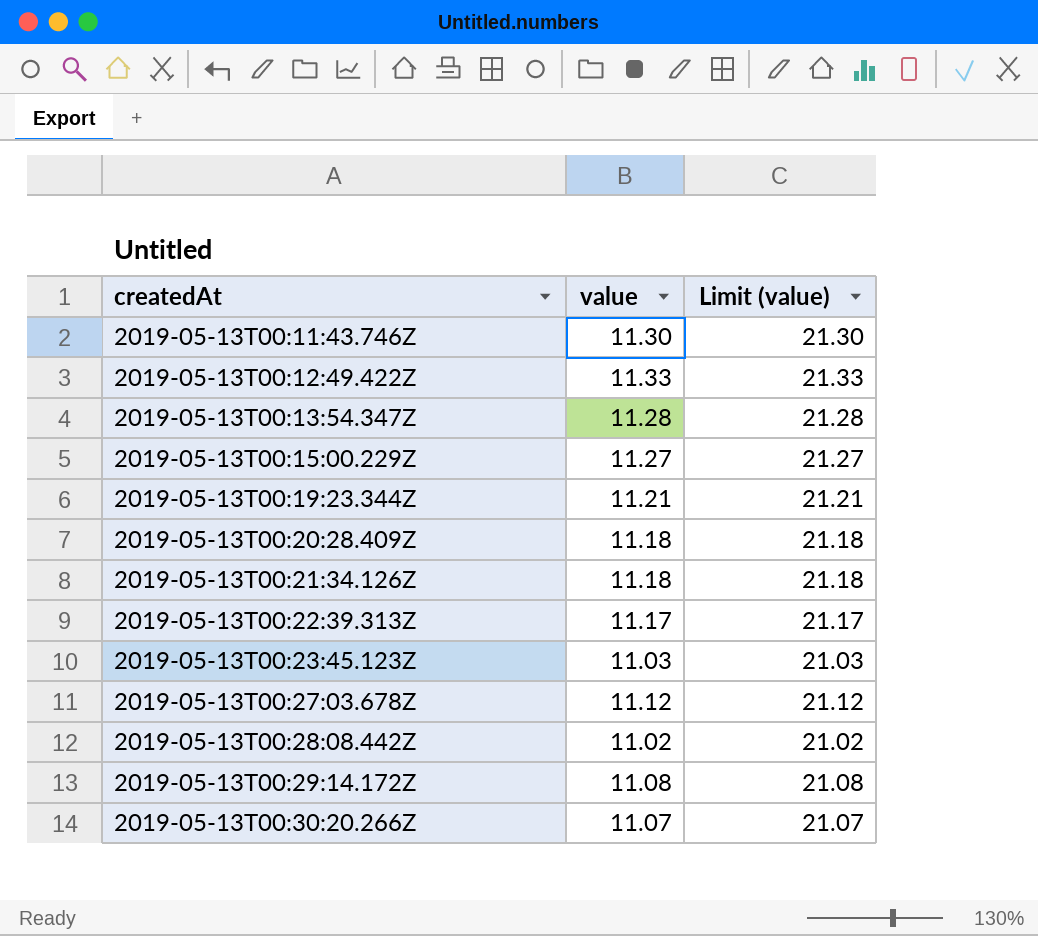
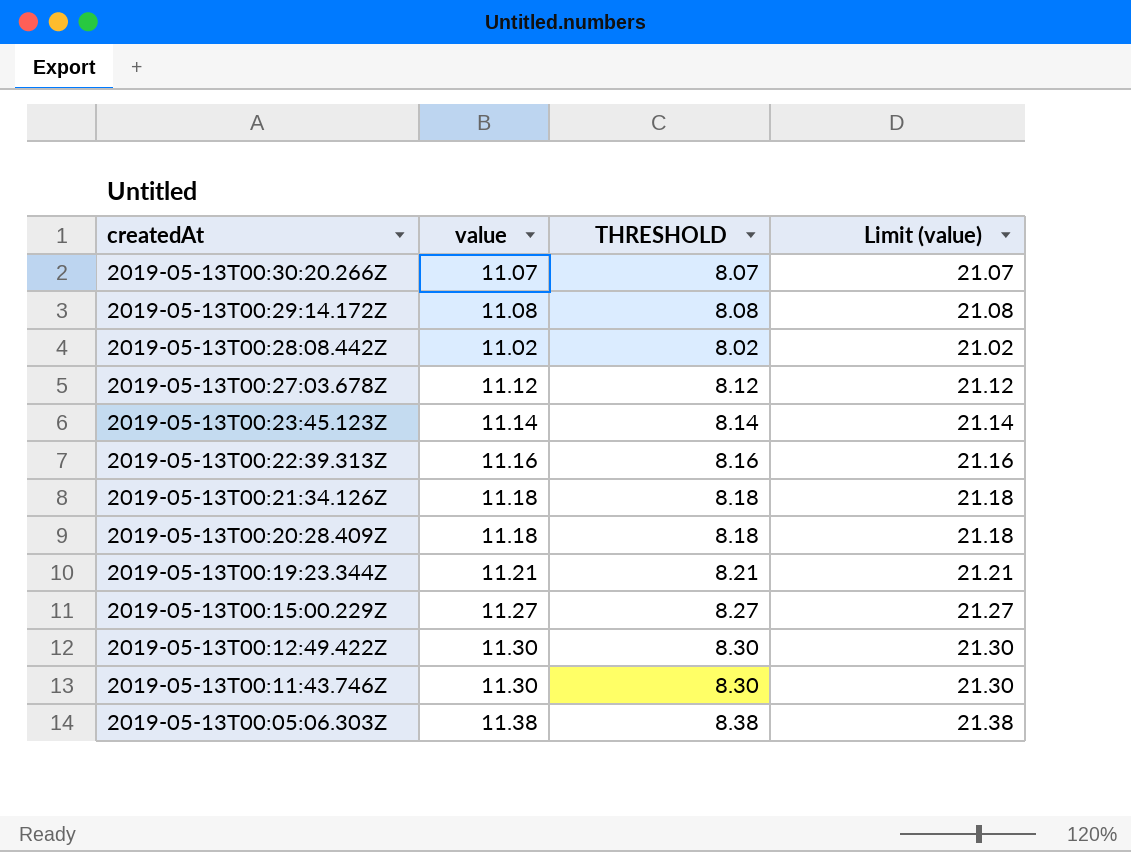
row order: createdAt ascending -> createdAt descending
column THRESHOLD | formula: none -> [value] - 3
row 2019-05-13T00:13:54.347Z: 11.28 | 21.28 -> none
2019-05-13T00:23:45.123Z | value: 11.03 -> 11.14
2019-05-13T00:23:45.123Z | Limit (value): 21.03 -> 21.14
2019-05-13T00:22:39.313Z | value: 11.17 -> 11.16
2019-05-13T00:22:39.313Z | Limit (value): 21.17 -> 21.16
2019-05-13T00:12:49.422Z | value: 11.33 -> 11.30
2019-05-13T00:12:49.422Z | Limit (value): 21.33 -> 21.30
row 2019-05-13T00:05:06.303Z: none -> 11.38 | 8.38 | 21.38

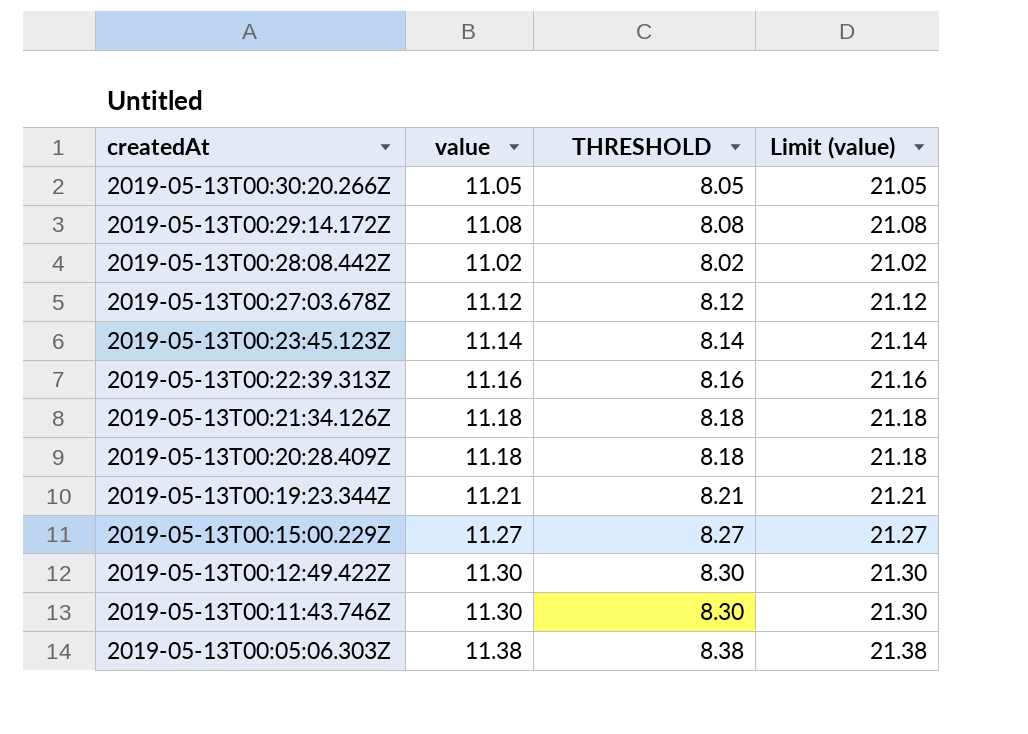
2019-05-13T00:30:20.266Z | value: 11.07 -> 11.05
2019-05-13T00:30:20.266Z | THRESHOLD: 8.07 -> 8.05
2019-05-13T00:30:20.266Z | Limit (value): 21.07 -> 21.05

